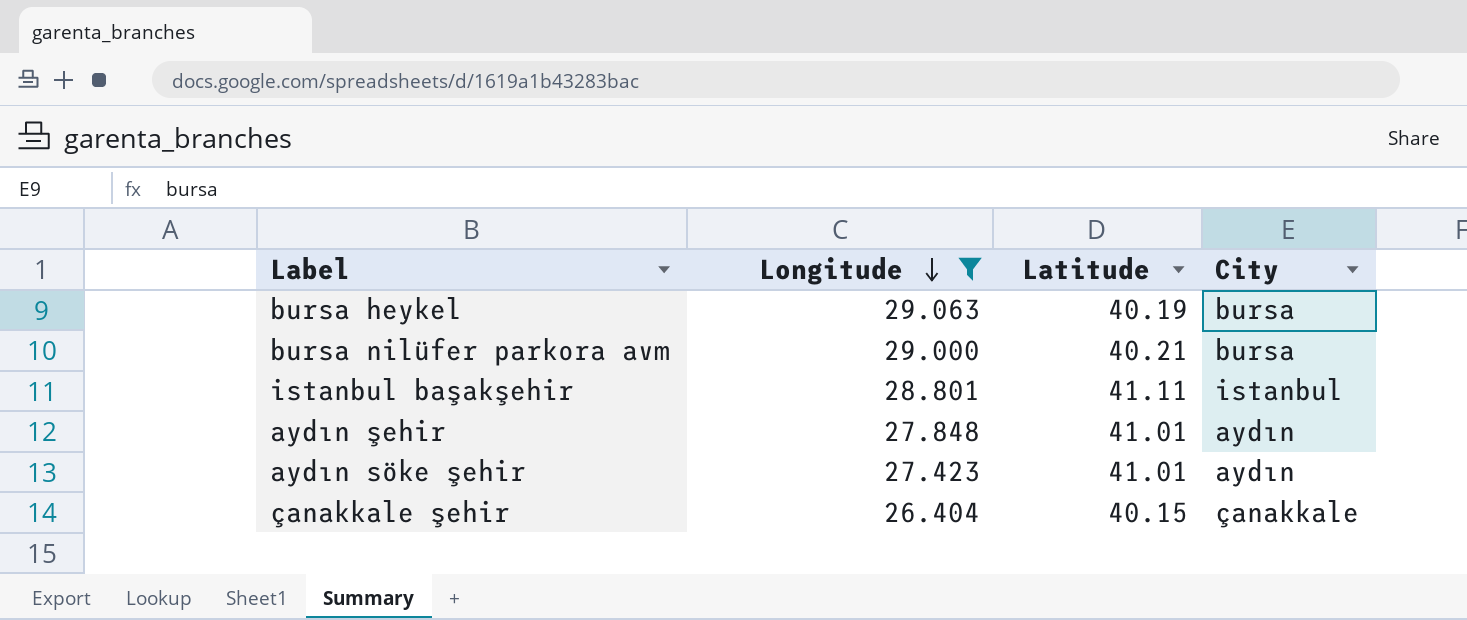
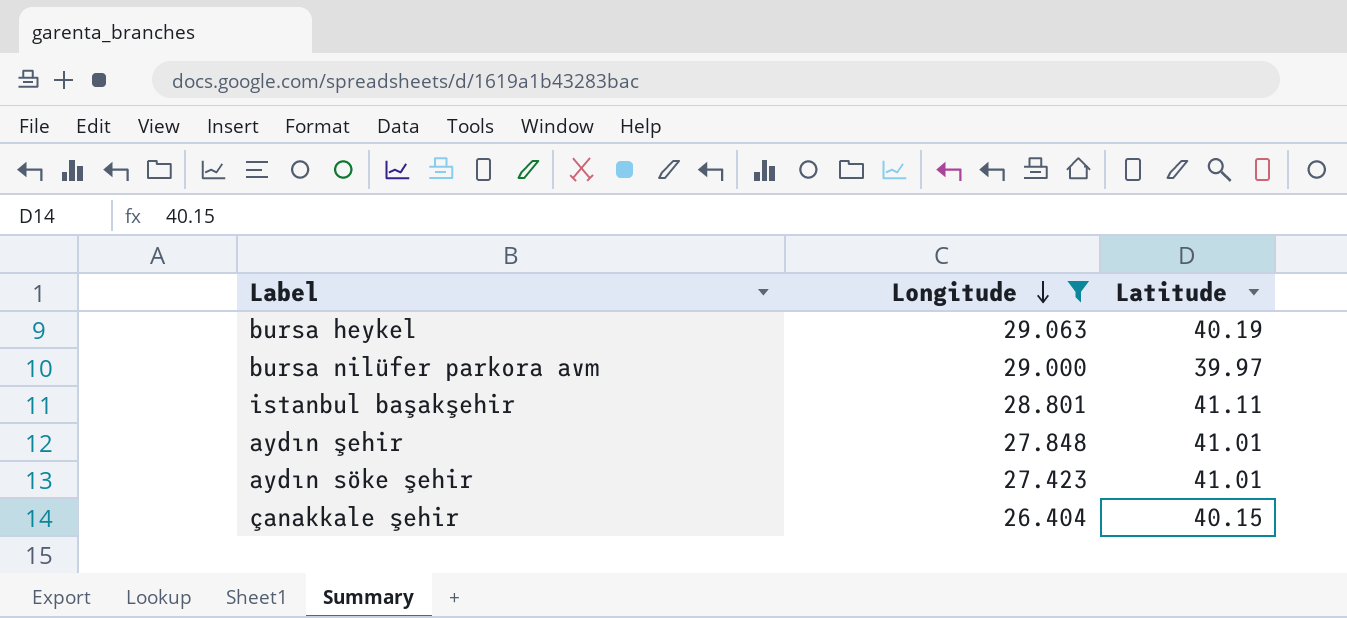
column City | position: 4 -> none
bursa nilüfer parkora avm | Latitude: 40.21 -> 39.97

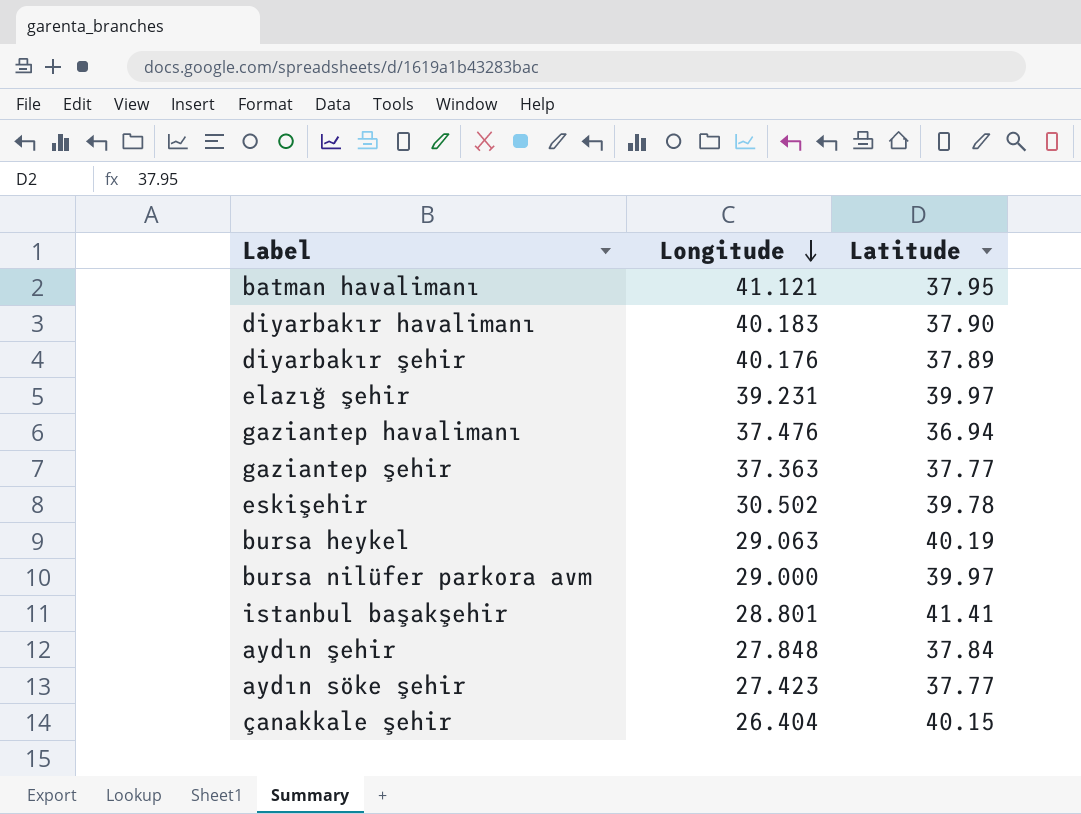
filter: Longitude <= 29.063 -> none
istanbul başakşehir | Latitude: 41.11 -> 41.41
aydın şehir | Latitude: 41.01 -> 37.84
aydın söke şehir | Latitude: 41.01 -> 37.77

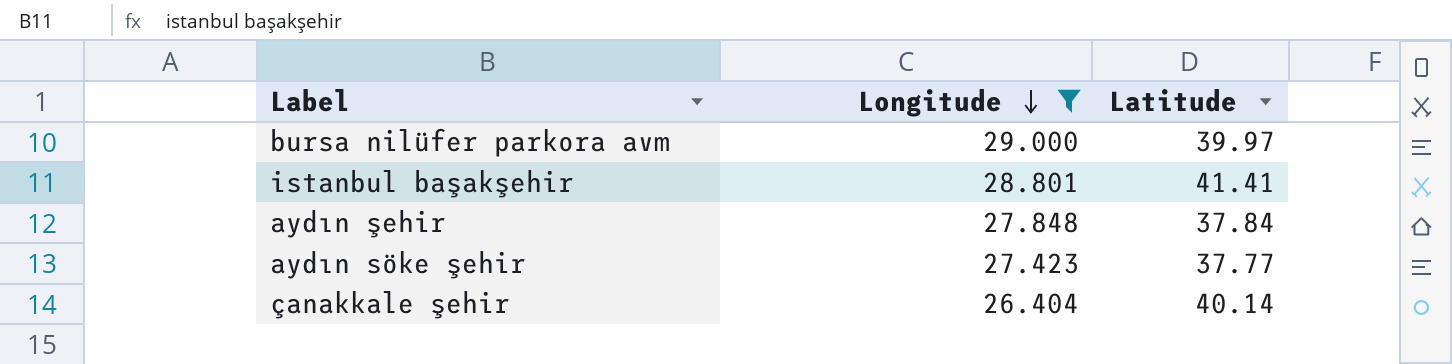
filter: none -> Longitude <= 29.000
çanakkale şehir | Latitude: 40.15 -> 40.14

